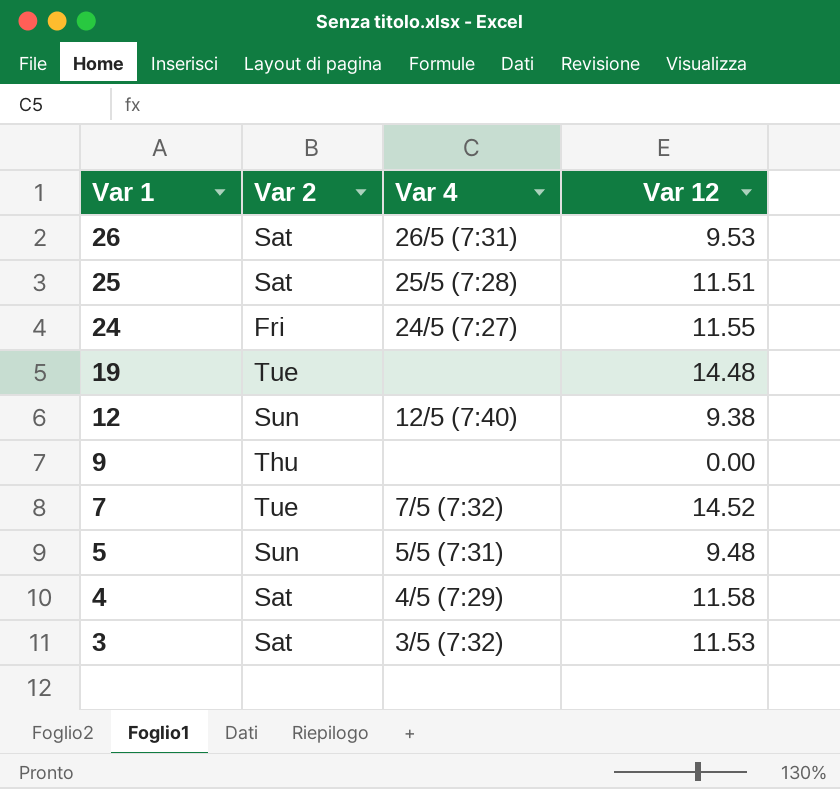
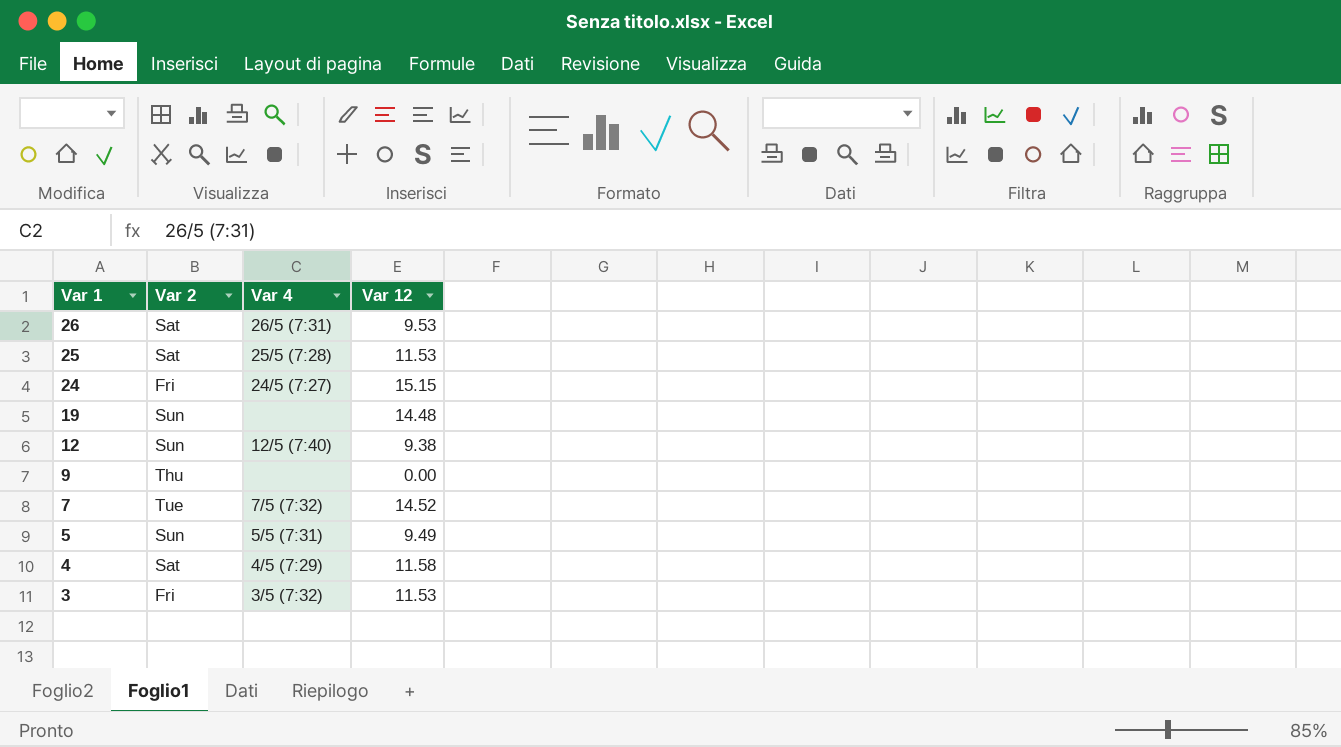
25 | Var 12: 11.51 -> 11.53
24 | Var 12: 11.55 -> 15.15
19 | Var 2: Tue -> Sun
5 | Var 12: 9.48 -> 9.49
3 | Var 2: Sat -> Fri

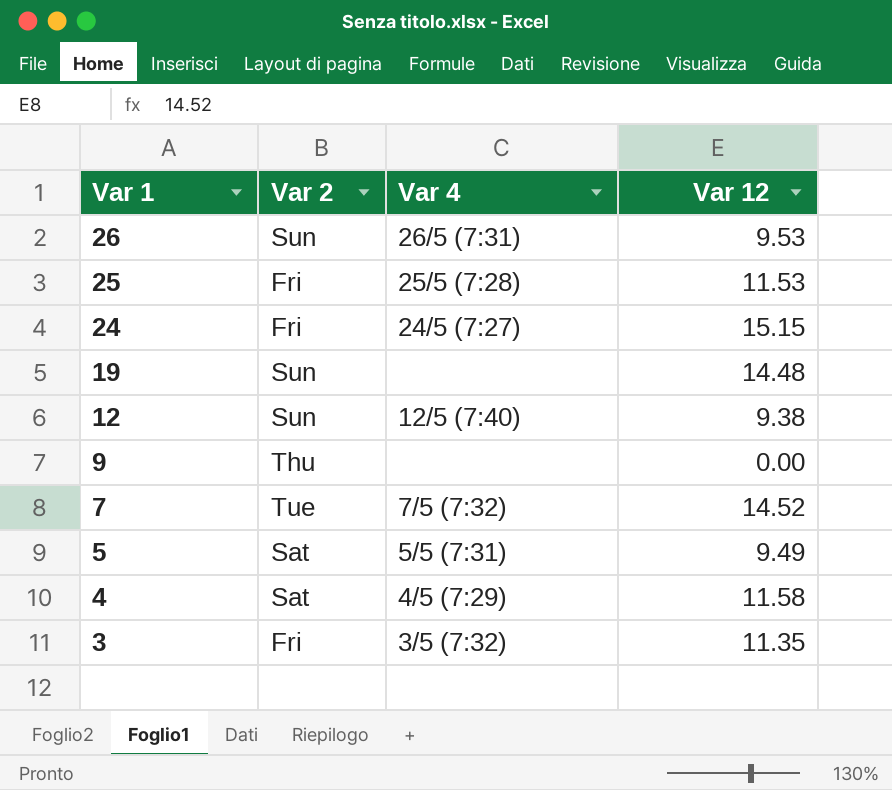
26 | Var 2: Sat -> Sun
25 | Var 2: Sat -> Fri
5 | Var 2: Sun -> Sat
3 | Var 12: 11.53 -> 11.35

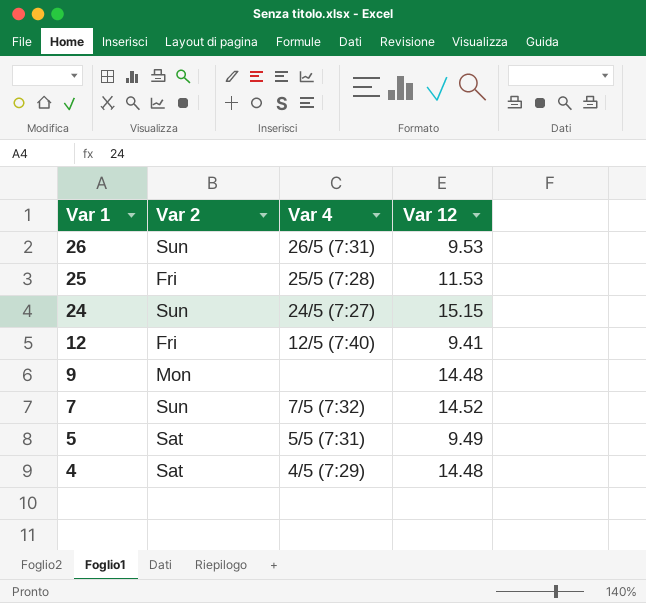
row 19: Sun | none | 14.48 -> none
row 3: Fri | 3/5 (7:32) | 11.35 -> none
24 | Var 2: Fri -> Sun
12 | Var 2: Sun -> Fri
12 | Var 12: 9.38 -> 9.41
9 | Var 2: Thu -> Mon
9 | Var 12: 0.00 -> 14.48
7 | Var 2: Tue -> Sun
4 | Var 12: 11.58 -> 14.48

